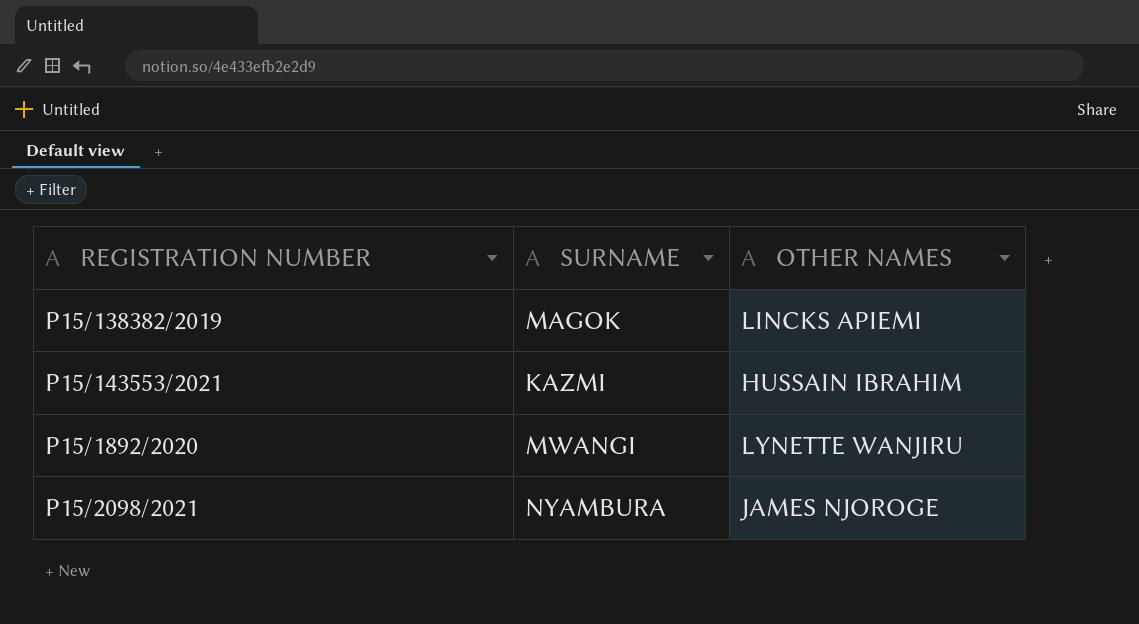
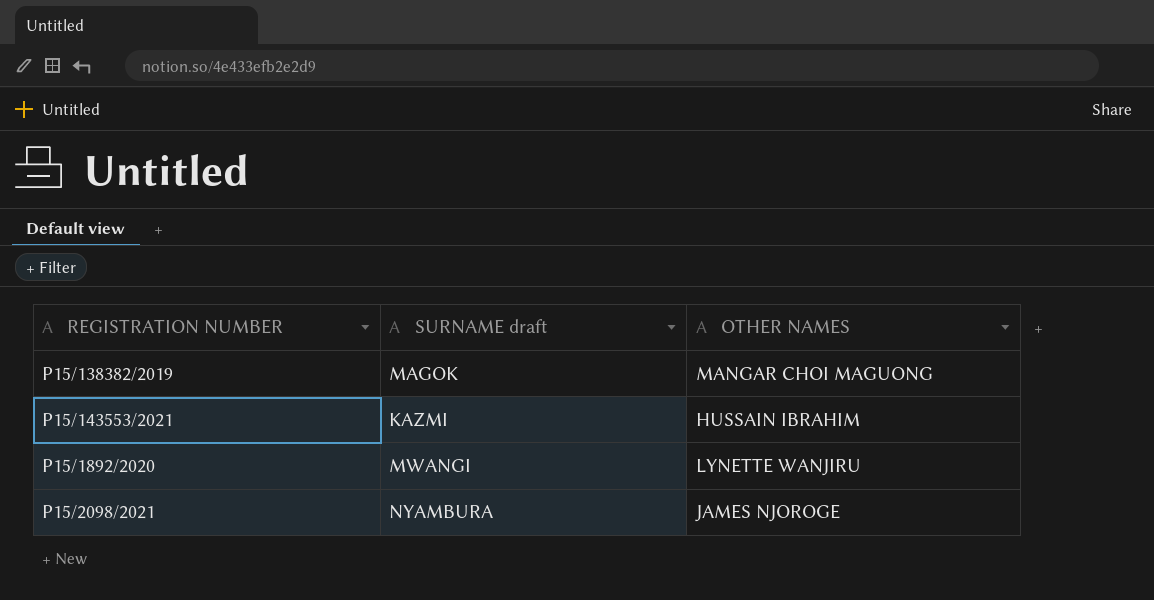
column name: SURNAME -> SURNAME draft
P15/138382/2019 | OTHER NAMES: LINCKS APIEMI -> MANGAR CHOI MAGUONG

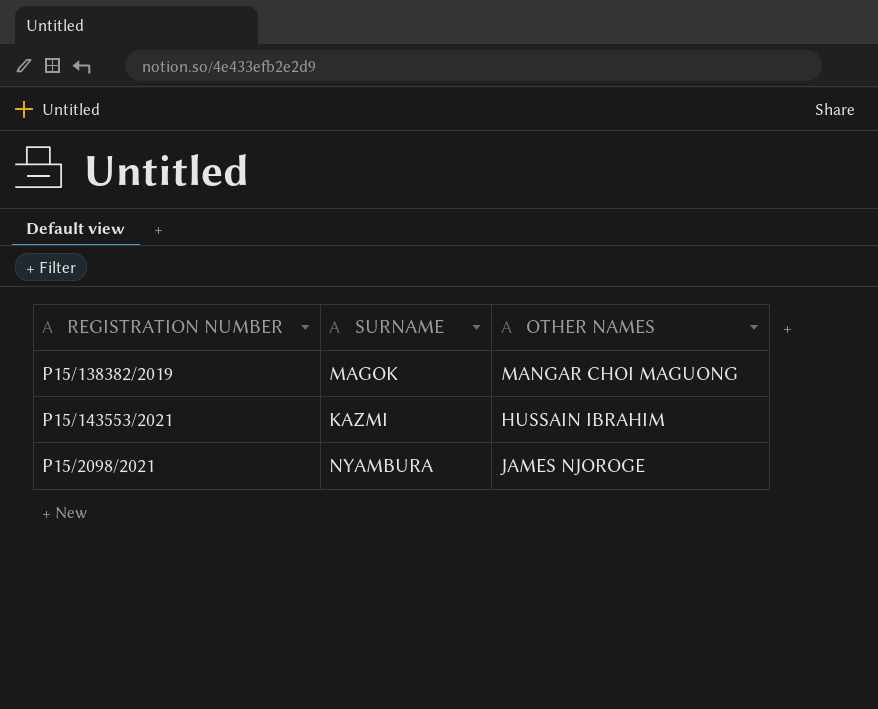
column name: SURNAME draft -> SURNAME
row P15/1892/2020: MWANGI | LYNETTE WANJIRU -> none

